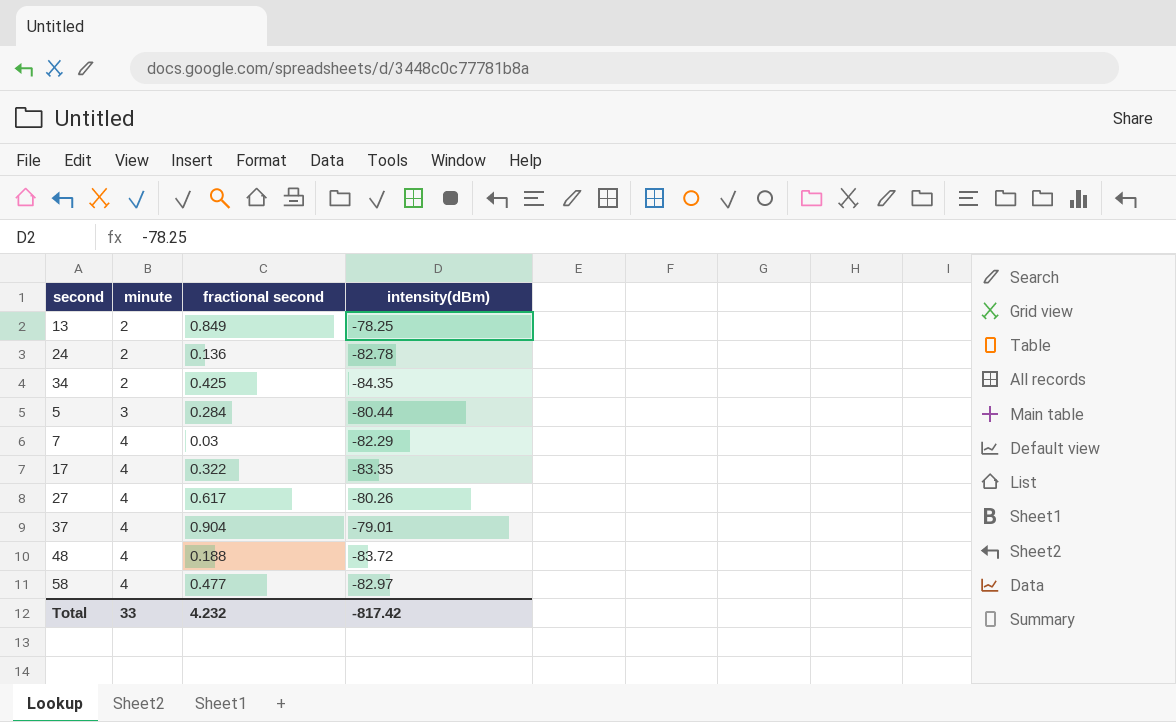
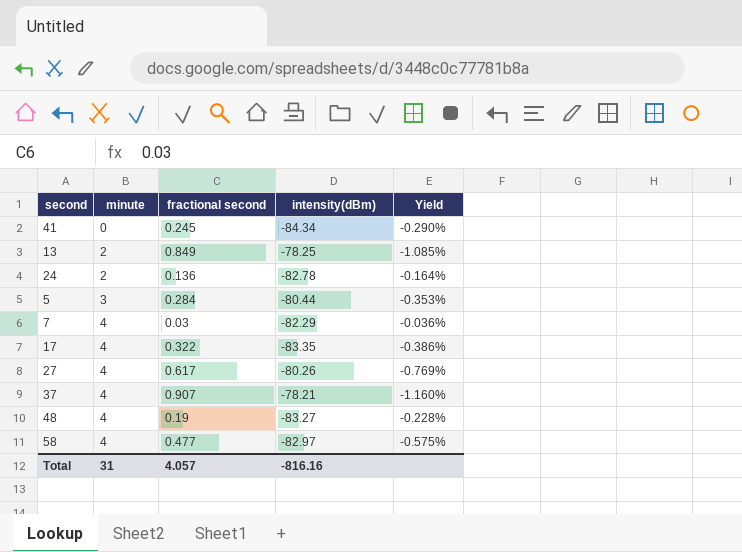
column Yield | formula: none -> [fractional second] / [intensity(dBm)]
row 34: 2 | 0.425 | -84.35 -> none
row 41: none -> 0 | 0.245 | -84.34 | -0.290%
37 | fractional second: 0.904 -> 0.907
37 | intensity(dBm): -79.01 -> -78.21
48 | fractional second: 0.188 -> 0.19
48 | intensity(dBm): -83.72 -> -83.27
Total | minute: 33 -> 31
Total | fractional second: 4.232 -> 4.057
Total | intensity(dBm): -817.42 -> -816.16

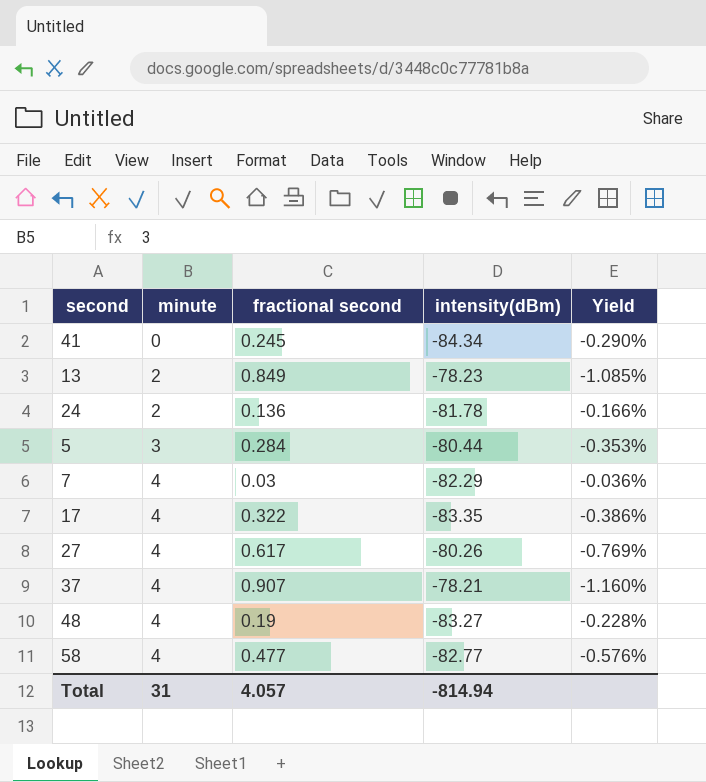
13 | intensity(dBm): -78.25 -> -78.23
24 | intensity(dBm): -82.78 -> -81.78
24 | Yield: -0.164% -> -0.166%
58 | intensity(dBm): -82.97 -> -82.77
58 | Yield: -0.575% -> -0.576%
Total | intensity(dBm): -816.16 -> -814.94

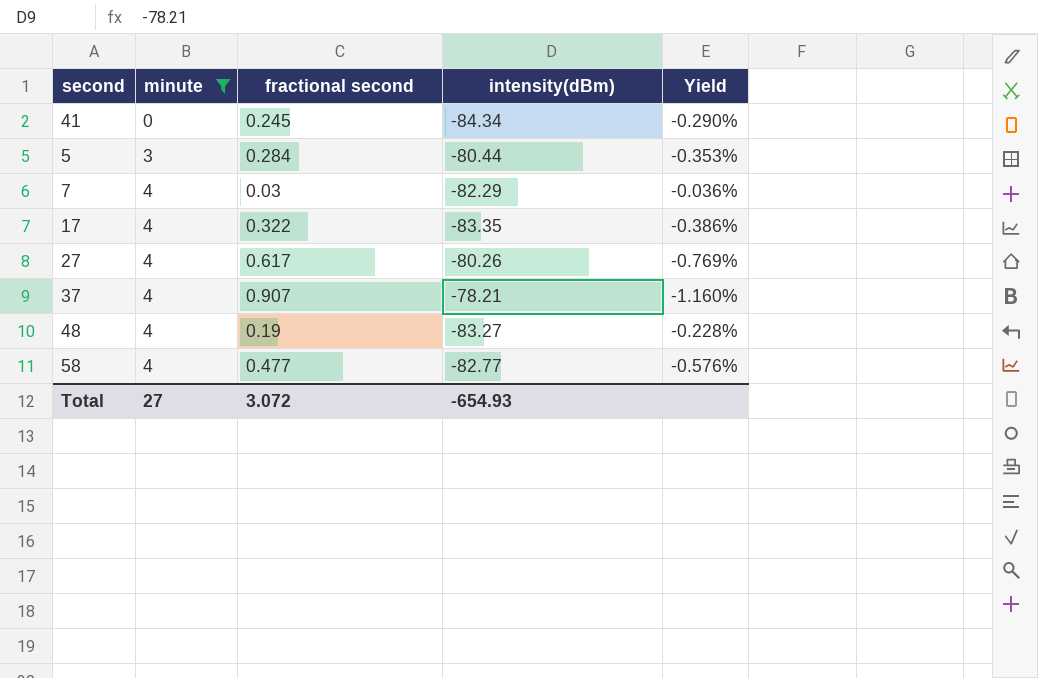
filter: none -> minute != 2
Total | minute: 31 -> 27
Total | fractional second: 4.057 -> 3.072
Total | intensity(dBm): -814.94 -> -654.93

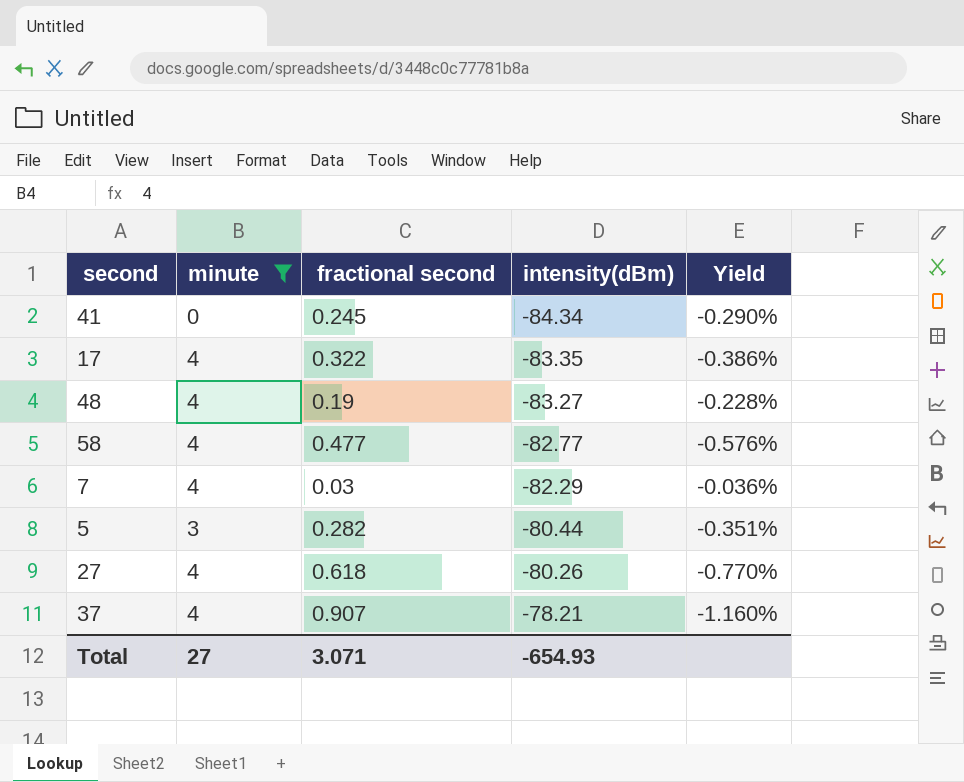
row order: minute ascending -> intensity(dBm) ascending
5 | fractional second: 0.284 -> 0.282
5 | Yield: -0.353% -> -0.351%
27 | fractional second: 0.617 -> 0.618
27 | Yield: -0.769% -> -0.770%
Total | fractional second: 3.072 -> 3.071

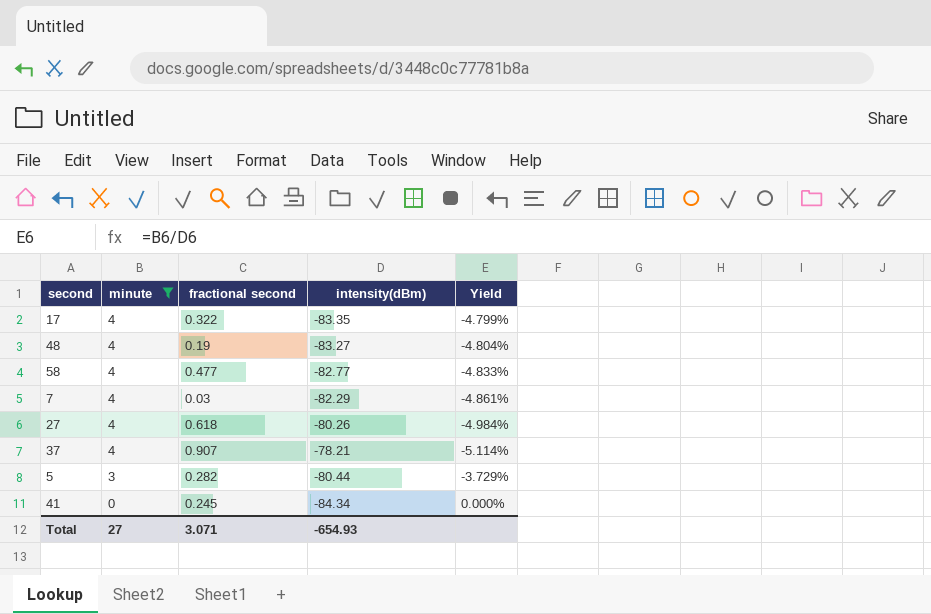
row order: intensity(dBm) ascending -> minute descending
column Yield | formula: [fractional second] / [intensity(dBm)] -> [minute] / [intensity(dBm)]

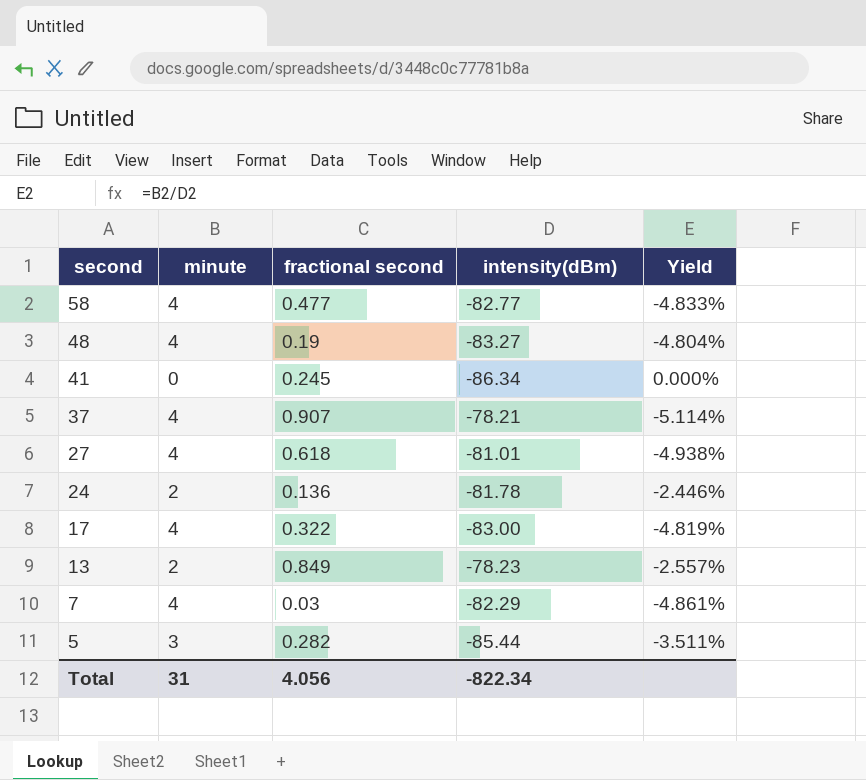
filter: minute != 2 -> none
row order: minute descending -> second descending
41 | intensity(dBm): -84.34 -> -86.34
27 | intensity(dBm): -80.26 -> -81.01
27 | Yield: -4.984% -> -4.938%
17 | intensity(dBm): -83.35 -> -83.00
17 | Yield: -4.799% -> -4.819%
5 | intensity(dBm): -80.44 -> -85.44
5 | Yield: -3.729% -> -3.511%
Total | minute: 27 -> 31
Total | fractional second: 3.071 -> 4.056
Total | intensity(dBm): -654.93 -> -822.34

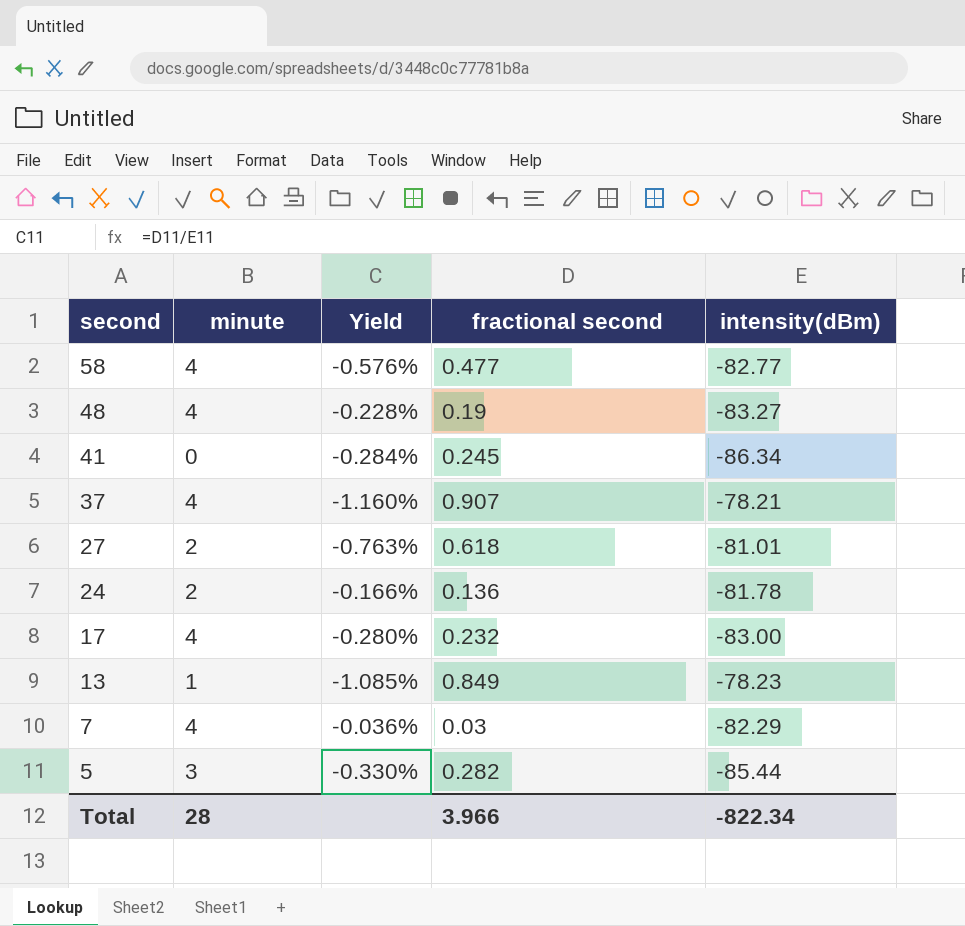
column Yield | formula: [minute] / [intensity(dBm)] -> [fractional second] / [intensity(dBm)]
column Yield | position: 5 -> 3
27 | minute: 4 -> 2
17 | fractional second: 0.322 -> 0.232
13 | minute: 2 -> 1
Total | minute: 31 -> 28
Total | fractional second: 4.056 -> 3.966

